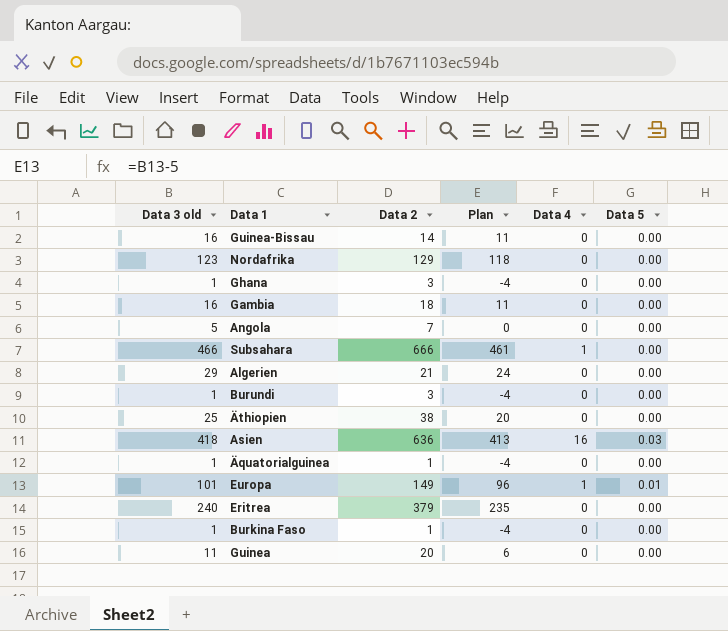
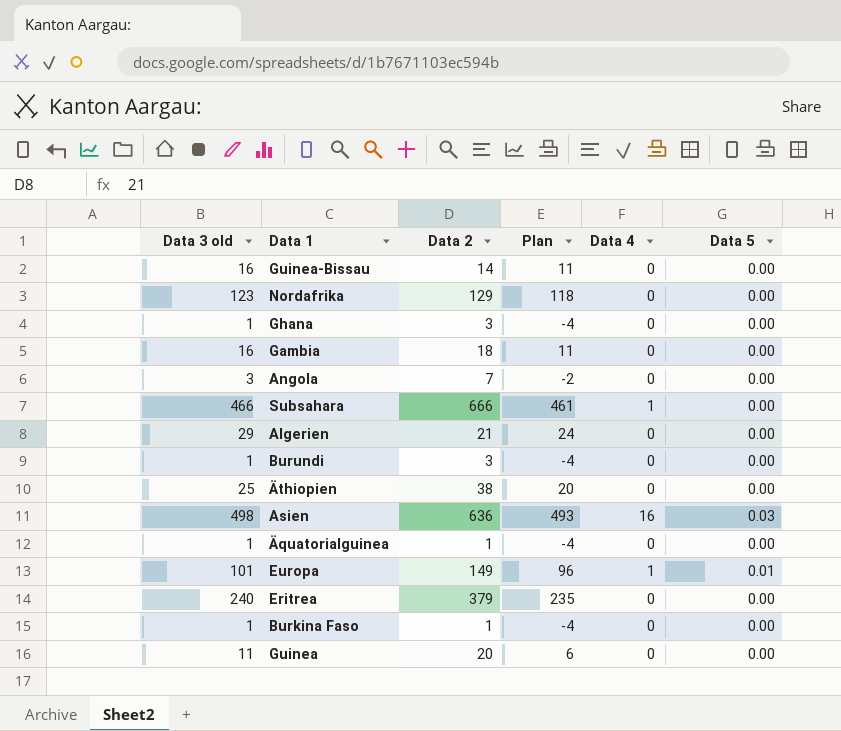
Angola | Data 3 old: 5 -> 3
Angola | Plan: 0 -> -2
Asien | Data 3 old: 418 -> 498
Asien | Plan: 413 -> 493

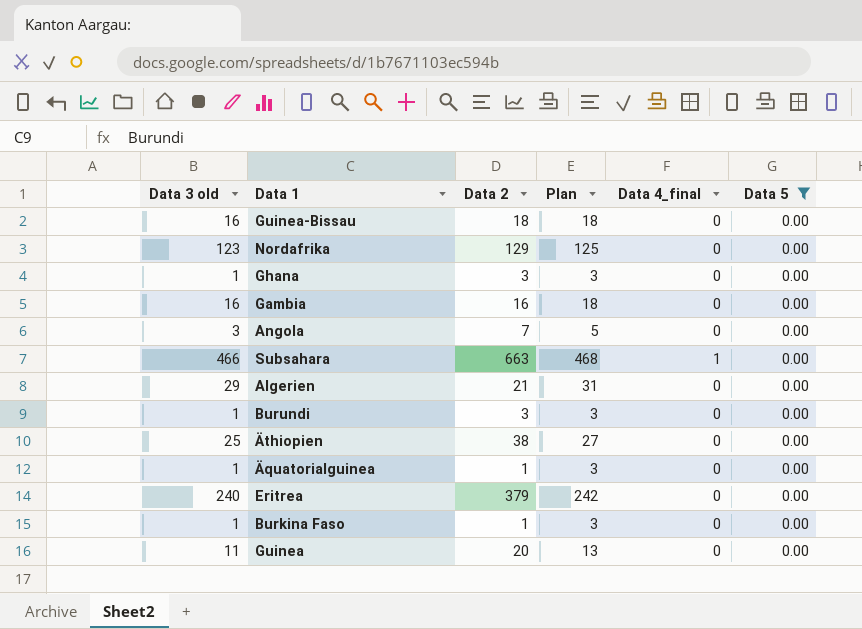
filter: none -> Data 5 = 0.00
column Plan | formula: [Data 3 old] - 5 -> [Data 3 old] + 2
column name: Data 4 -> Data 4_final
Guinea-Bissau | Data 2: 14 -> 18
Gambia | Data 2: 18 -> 16
Subsahara | Data 2: 666 -> 663

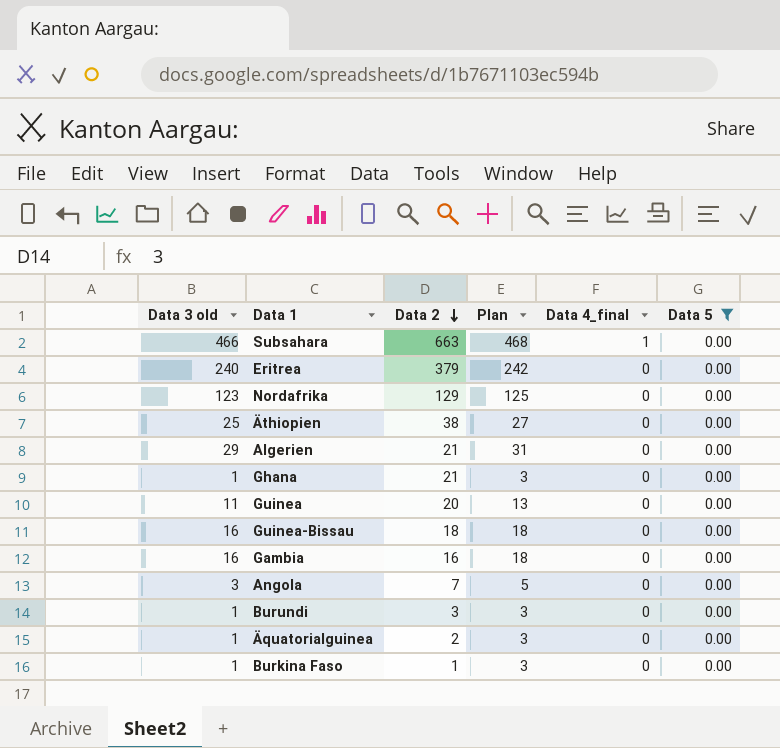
row order: none -> Data 2 descending
Ghana | Data 2: 3 -> 21
Äquatorialguinea | Data 2: 1 -> 2

